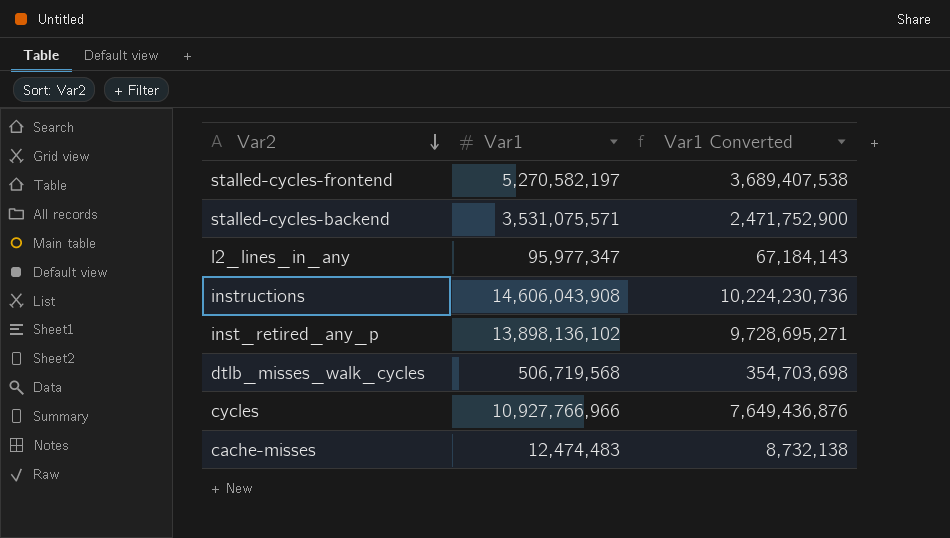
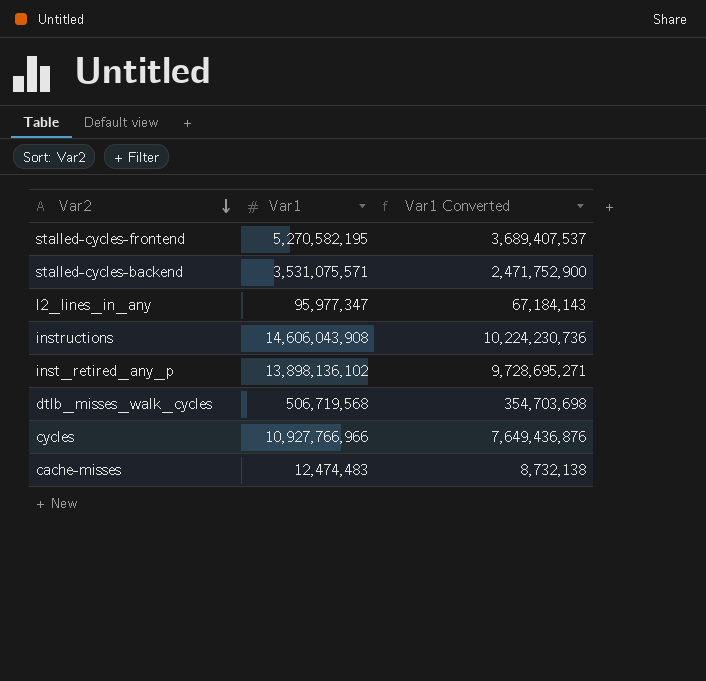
stalled-cycles-frontend | Var1: 5,270,582,197 -> 5,270,582,195
stalled-cycles-frontend | Var1 Converted: 3,689,407,538 -> 3,689,407,537

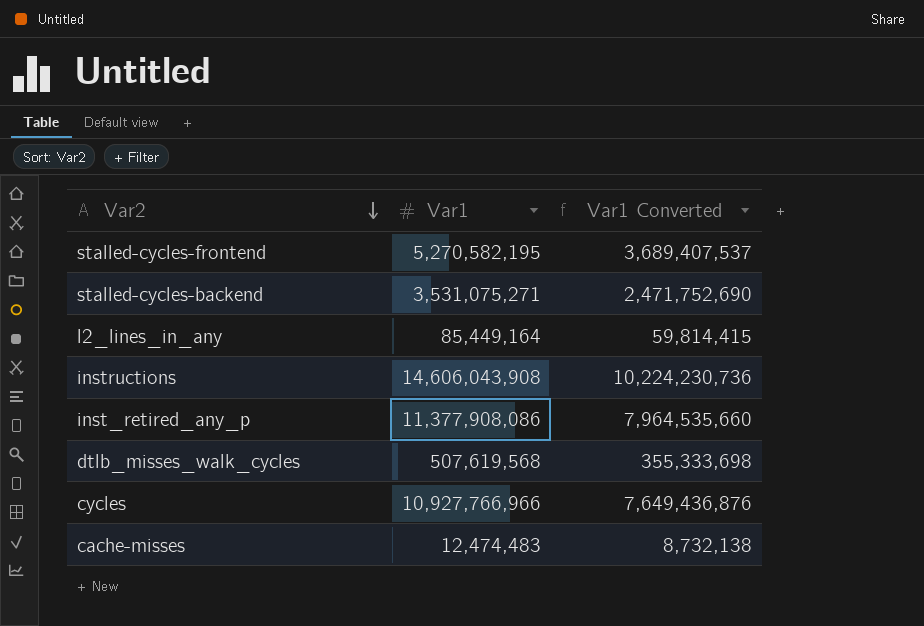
stalled-cycles-backend | Var1: 3,531,075,571 -> 3,531,075,271
stalled-cycles-backend | Var1 Converted: 2,471,752,900 -> 2,471,752,690
l2_lines_in_any | Var1: 95,977,347 -> 85,449,164
l2_lines_in_any | Var1 Converted: 67,184,143 -> 59,814,415
inst_retired_any_p | Var1: 13,898,136,102 -> 11,377,908,086
inst_retired_any_p | Var1 Converted: 9,728,695,271 -> 7,964,535,660
dtlb_misses_walk_cycles | Var1: 506,719,568 -> 507,619,568
dtlb_misses_walk_cycles | Var1 Converted: 354,703,698 -> 355,333,698

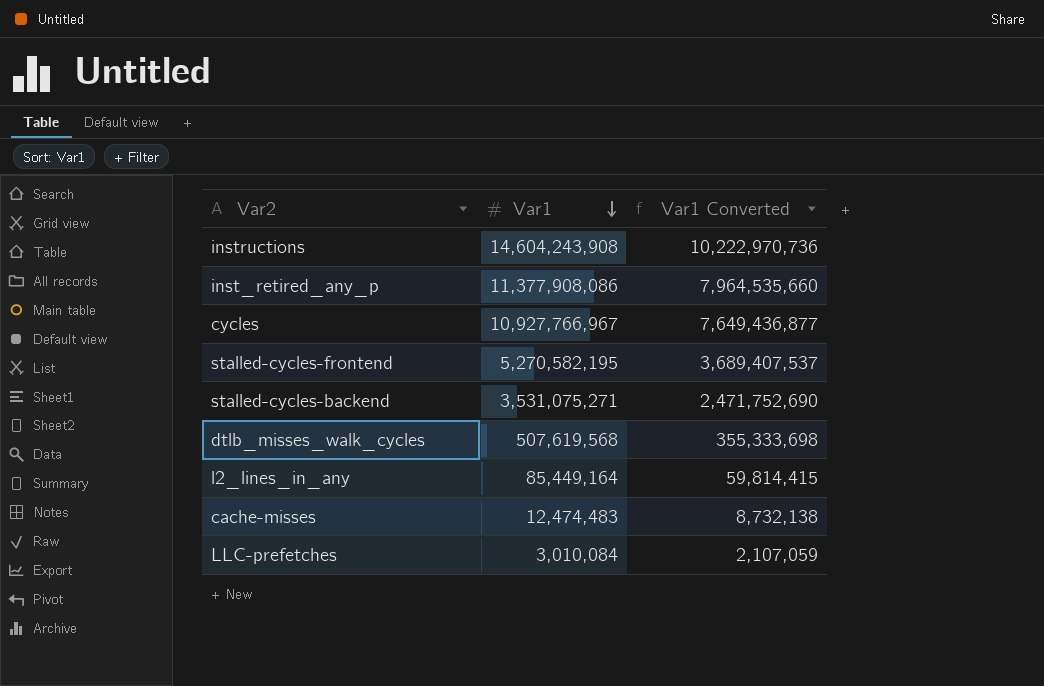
row order: Var2 descending -> Var1 descending
instructions | Var1: 14,606,043,908 -> 14,604,243,908
instructions | Var1 Converted: 10,224,230,736 -> 10,222,970,736
cycles | Var1: 10,927,766,966 -> 10,927,766,967
cycles | Var1 Converted: 7,649,436,876 -> 7,649,436,877
row LLC-prefetches: none -> 3,010,084 | 2,107,059

